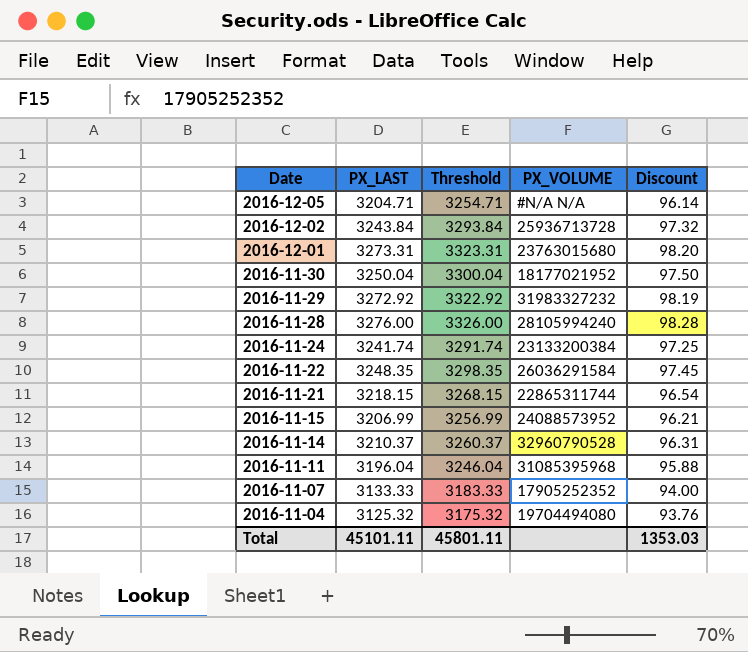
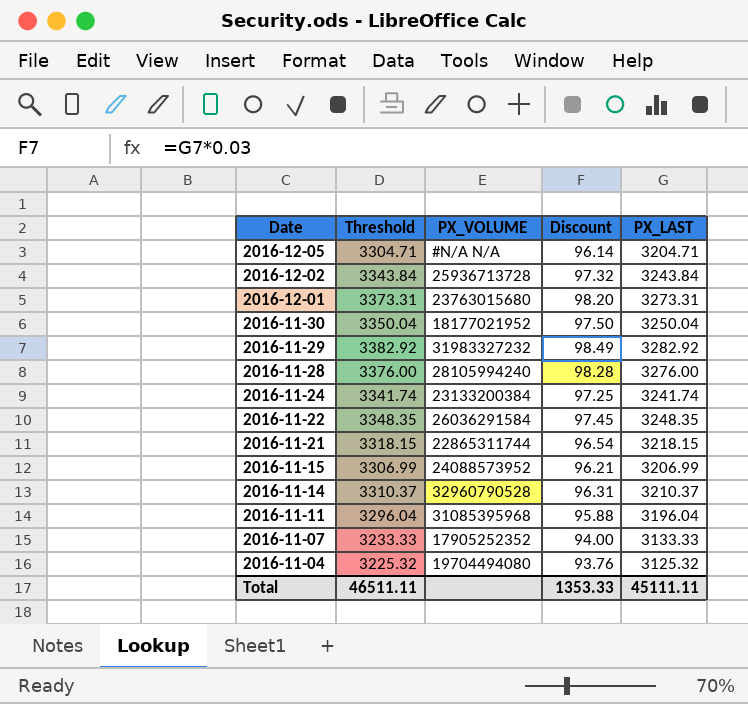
column Threshold | formula: [PX_LAST] + 50 -> [PX_LAST] + 100
column PX_LAST | position: 2 -> 5
2016-11-29 | Discount: 98.19 -> 98.49
2016-11-29 | PX_LAST: 3272.92 -> 3282.92
Total | Threshold: 45801.11 -> 46511.11
Total | Discount: 1353.03 -> 1353.33
Total | PX_LAST: 45101.11 -> 45111.11

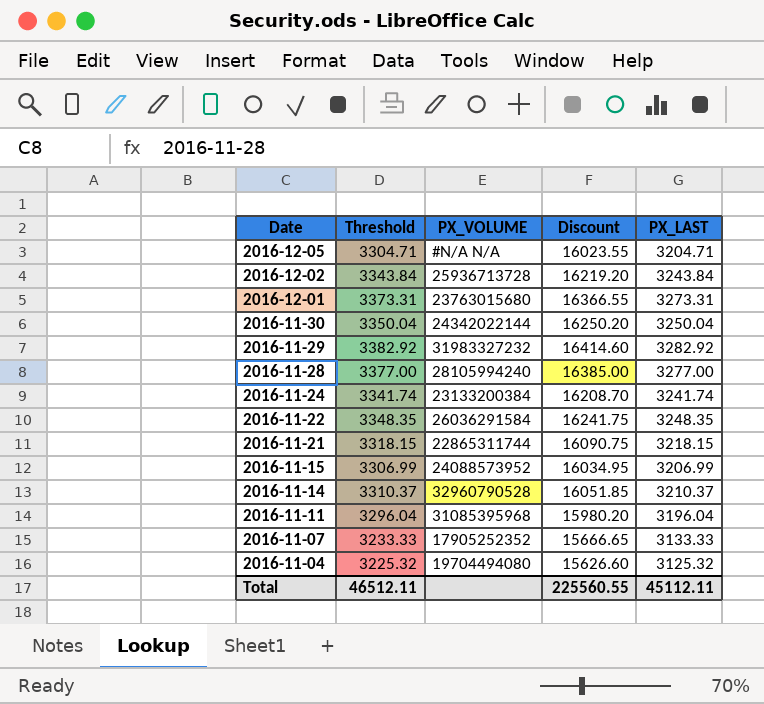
column Discount | formula: [PX_LAST] * 0.03 -> [PX_LAST] * 5
2016-11-30 | PX_VOLUME: 18177021952 -> 24342022144
2016-11-28 | Threshold: 3376.00 -> 3377.00
2016-11-28 | PX_LAST: 3276.00 -> 3277.00
Total | Threshold: 46511.11 -> 46512.11
Total | Discount: 1353.33 -> 225560.55
Total | PX_LAST: 45111.11 -> 45112.11

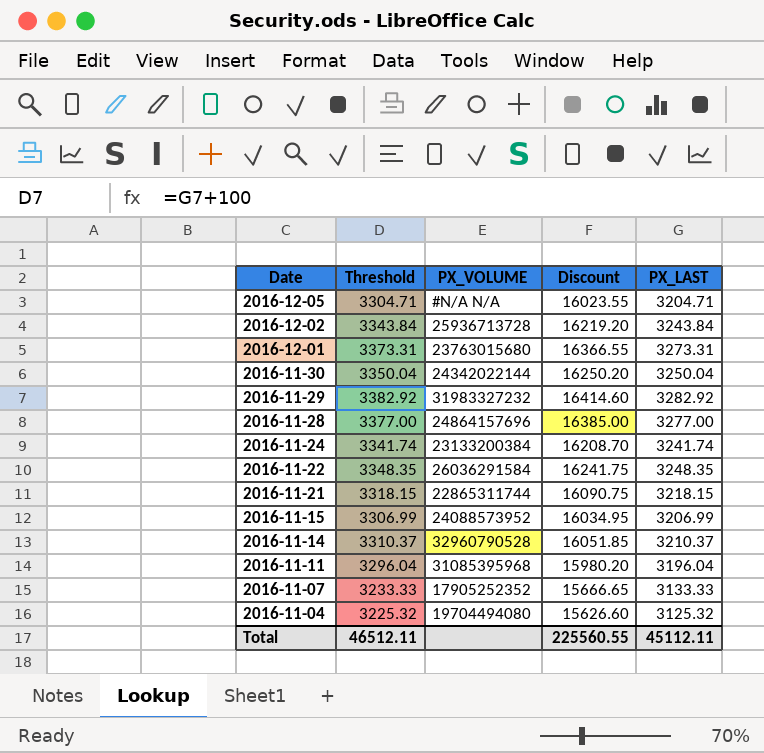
2016-11-28 | PX_VOLUME: 28105994240 -> 24864157696

